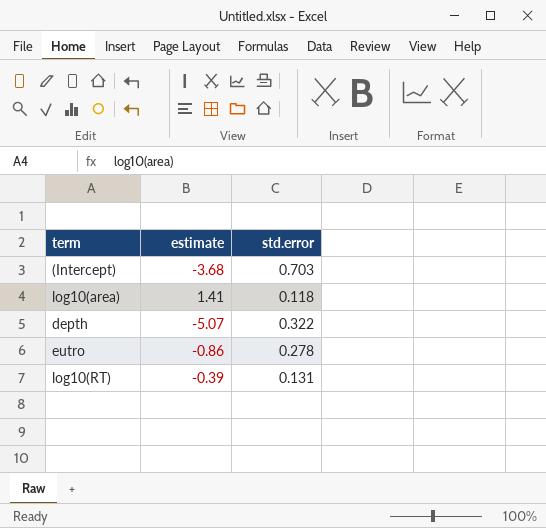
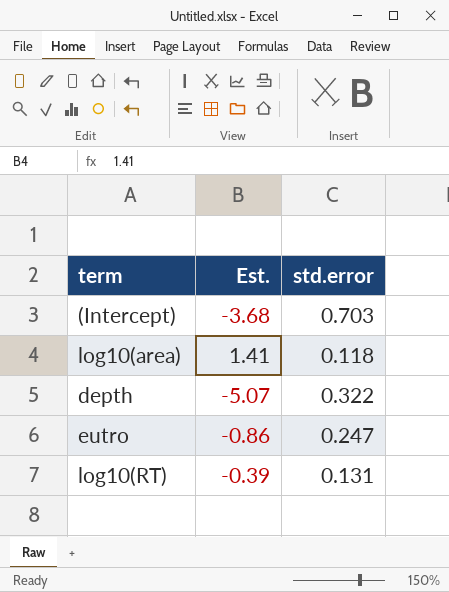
column name: estimate -> Est.
eutro | std.error: 0.278 -> 0.247

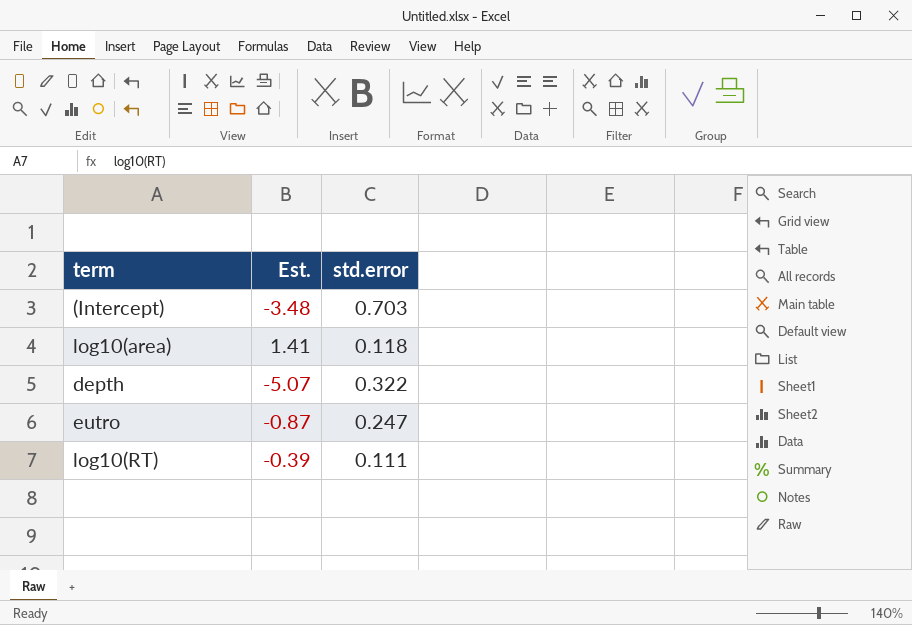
(Intercept) | Est.: -3.68 -> -3.48
eutro | Est.: -0.86 -> -0.87
log10(RT) | std.error: 0.131 -> 0.111

